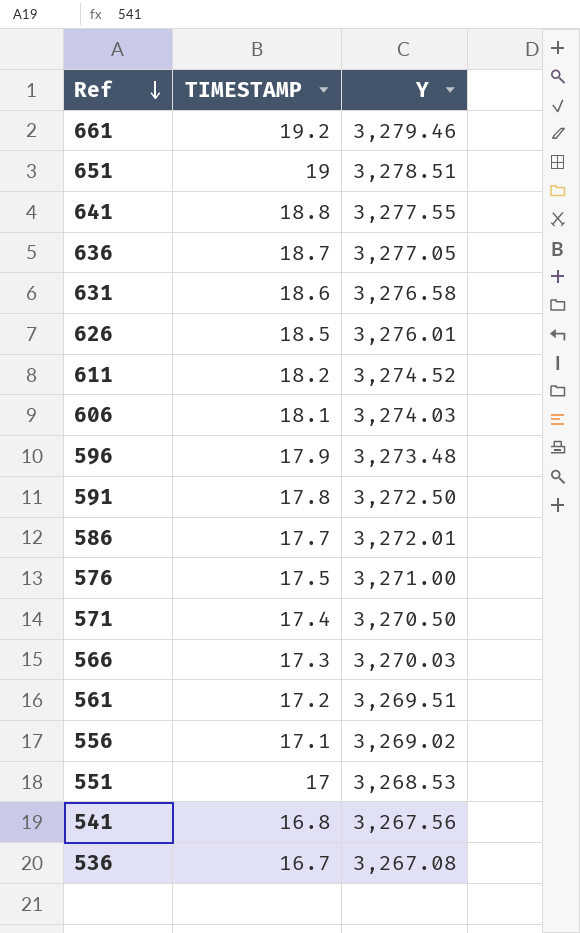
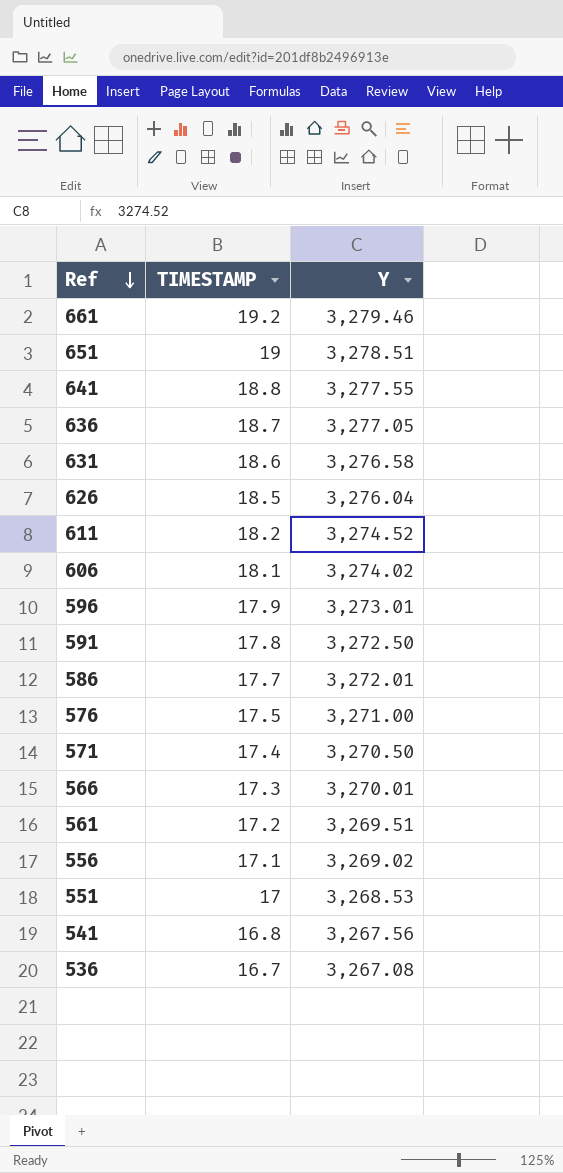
626 | Y: 3,276.01 -> 3,276.04
606 | Y: 3,274.03 -> 3,274.02
596 | Y: 3,273.48 -> 3,273.01
566 | Y: 3,270.03 -> 3,270.01

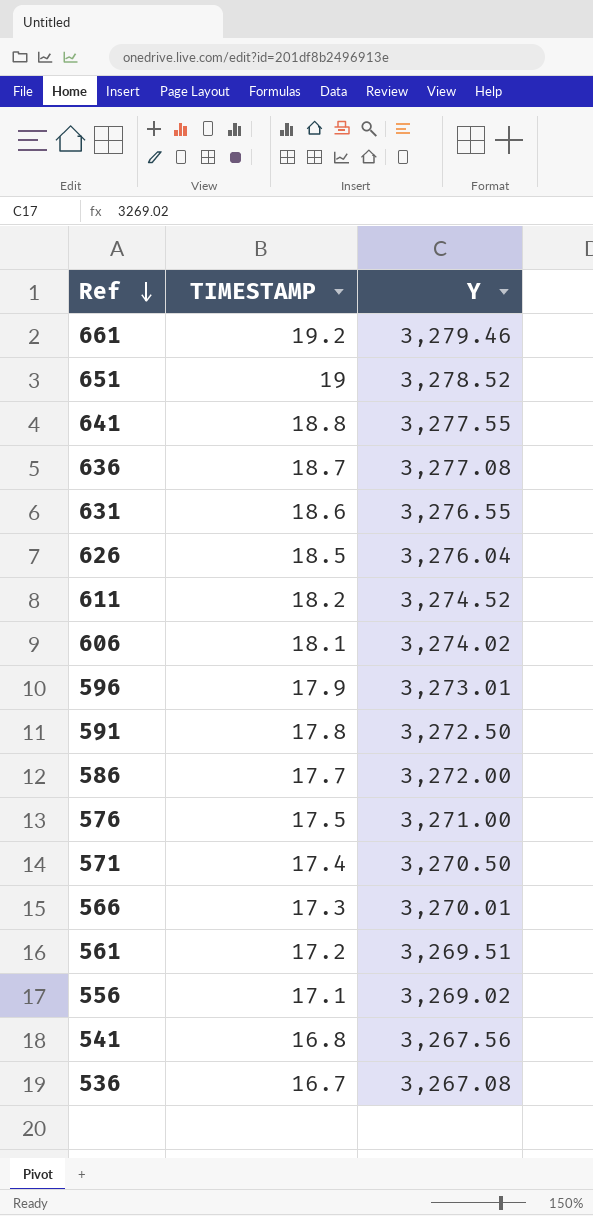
row 551: 17 | 3,268.53 -> none
651 | Y: 3,278.51 -> 3,278.52
636 | Y: 3,277.05 -> 3,277.08
631 | Y: 3,276.58 -> 3,276.55
586 | Y: 3,272.01 -> 3,272.00

